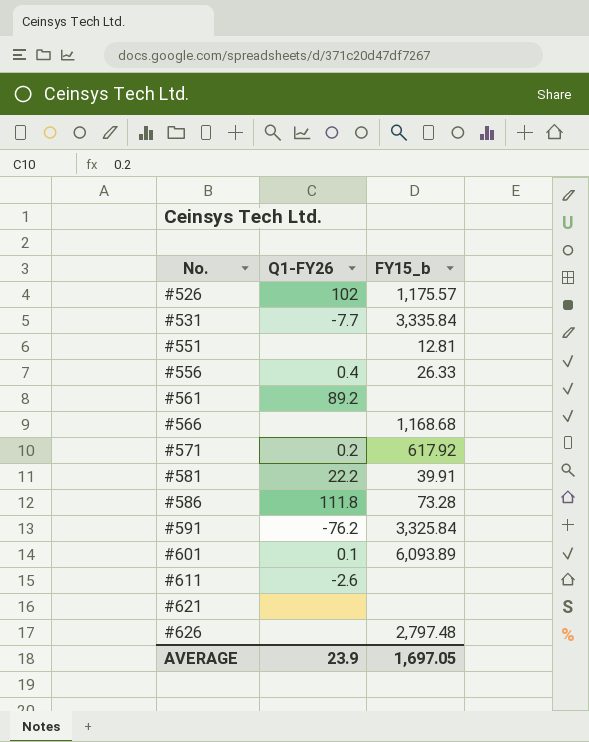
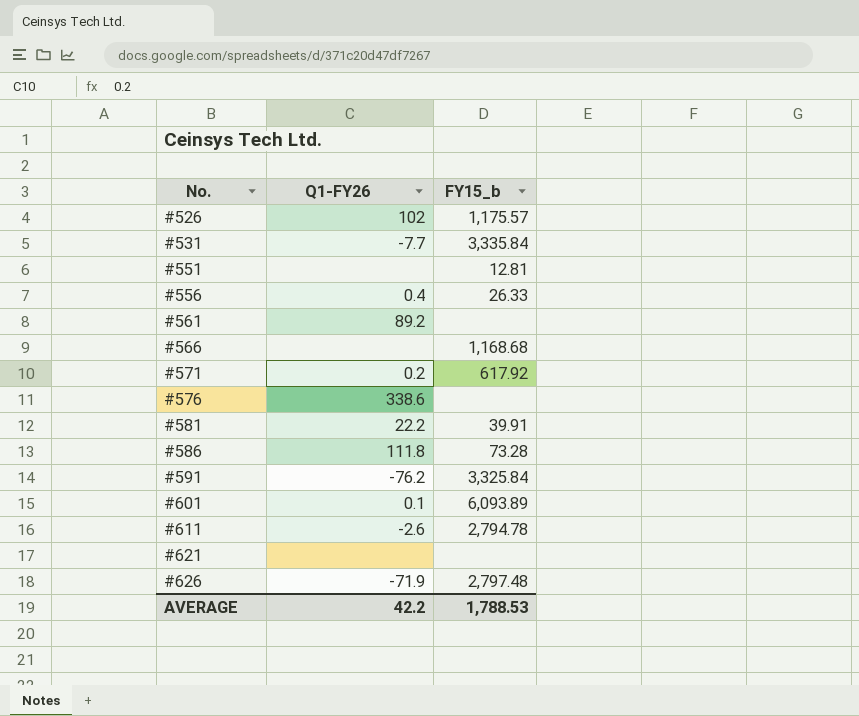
row #576: none -> 338.6 | none
#611 | FY15_b: none -> 2,794.78
#626 | Q1-FY26: none -> -71.9
AVERAGE | Q1-FY26: 23.9 -> 42.2
AVERAGE | FY15_b: 1,697.05 -> 1,788.53

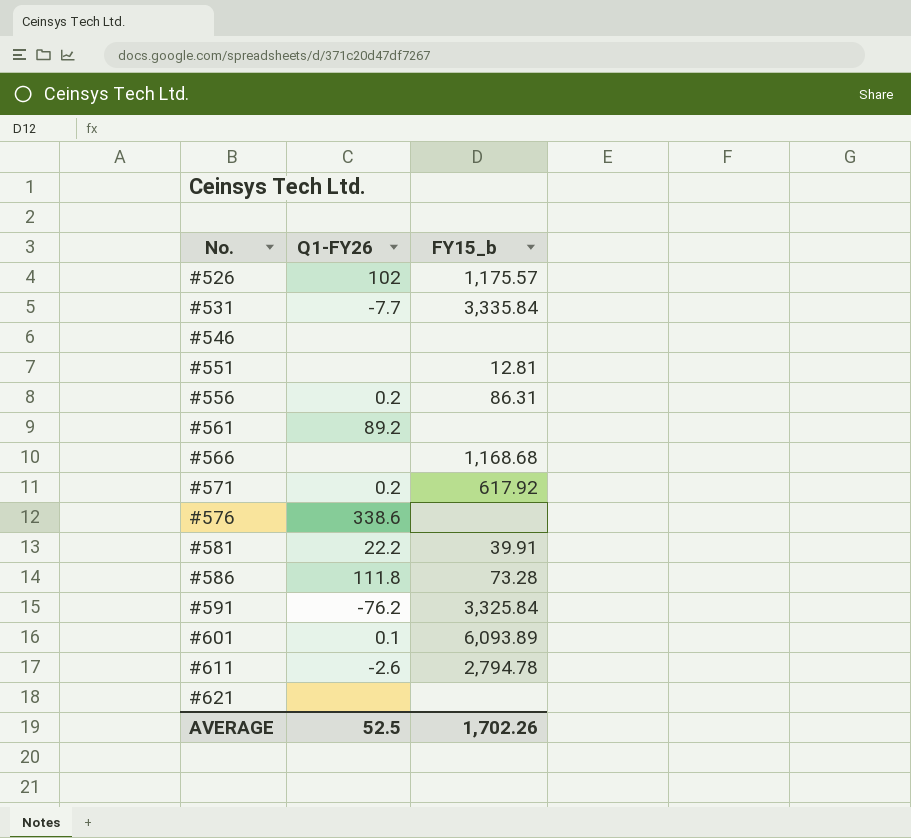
row #626: -71.9 | 2,797.48 -> none
row #546: none -> none | none
#556 | Q1-FY26: 0.4 -> 0.2
#556 | FY15_b: 26.33 -> 86.31
AVERAGE | Q1-FY26: 42.2 -> 52.5
AVERAGE | FY15_b: 1,788.53 -> 1,702.26

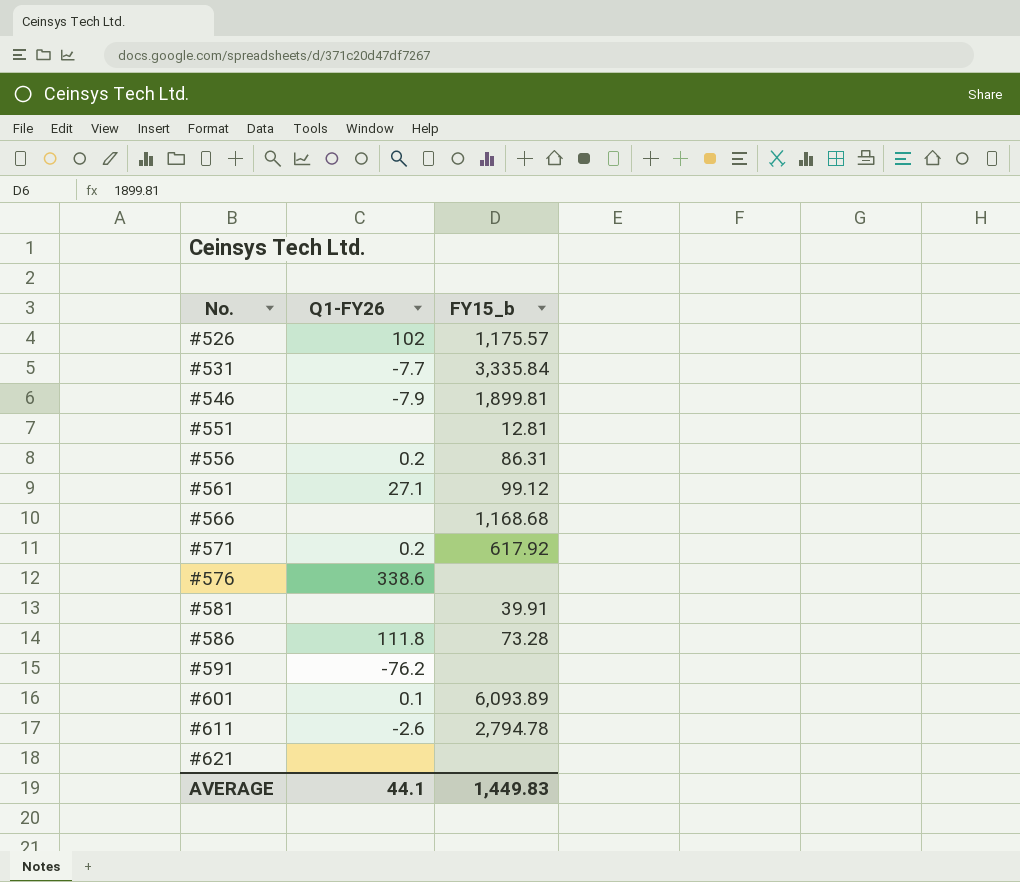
#546 | Q1-FY26: none -> -7.9
#546 | FY15_b: none -> 1,899.81
#561 | Q1-FY26: 89.2 -> 27.1
#561 | FY15_b: none -> 99.12
#581 | Q1-FY26: 22.2 -> none
#591 | FY15_b: 3,325.84 -> none
AVERAGE | Q1-FY26: 52.5 -> 44.1
AVERAGE | FY15_b: 1,702.26 -> 1,449.83

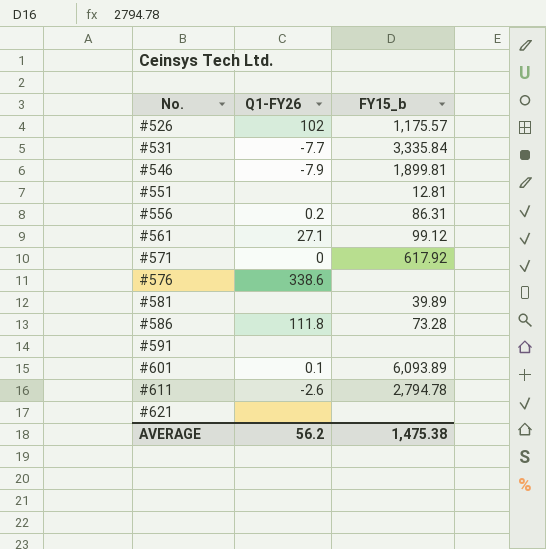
row #566: none | 1,168.68 -> none
#571 | Q1-FY26: 0.2 -> 0
#581 | FY15_b: 39.91 -> 39.89
#591 | Q1-FY26: -76.2 -> none
AVERAGE | Q1-FY26: 44.1 -> 56.2
AVERAGE | FY15_b: 1,449.83 -> 1,475.38

